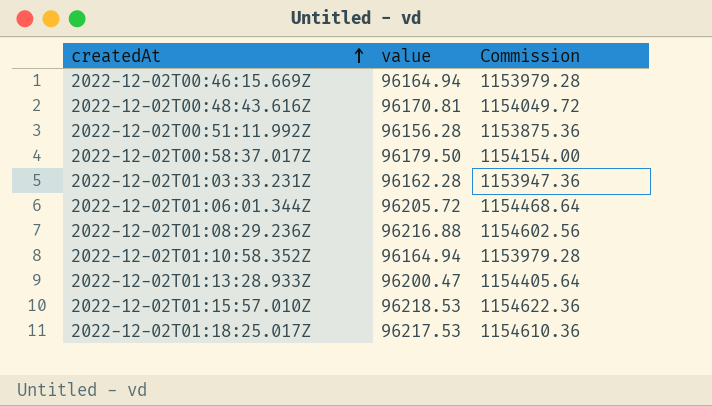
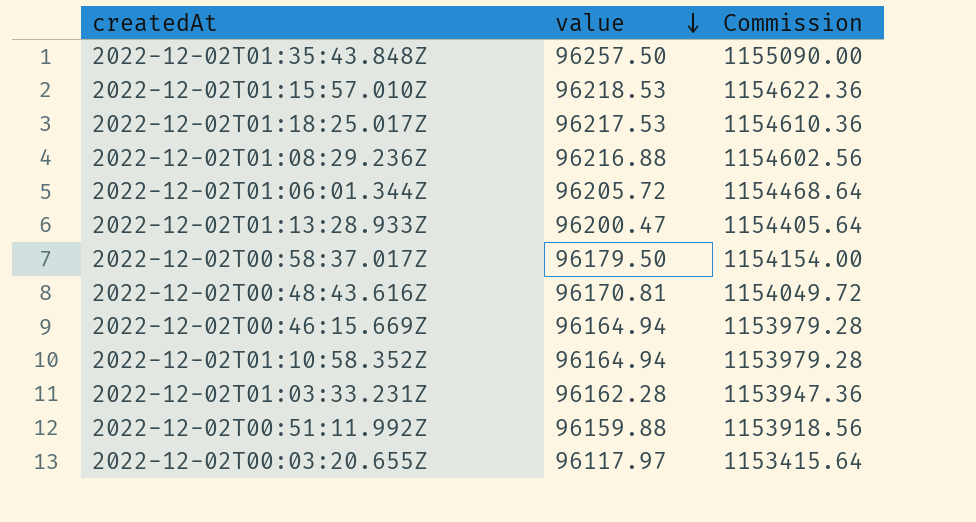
row order: createdAt ascending -> value descending
row 2022-12-02T01:35:43.848Z: none -> 96257.50 | 1155090.00
2022-12-02T00:51:11.992Z | value: 96156.28 -> 96159.88
2022-12-02T00:51:11.992Z | Commission: 1153875.36 -> 1153918.56
row 2022-12-02T00:03:20.655Z: none -> 96117.97 | 1153415.64

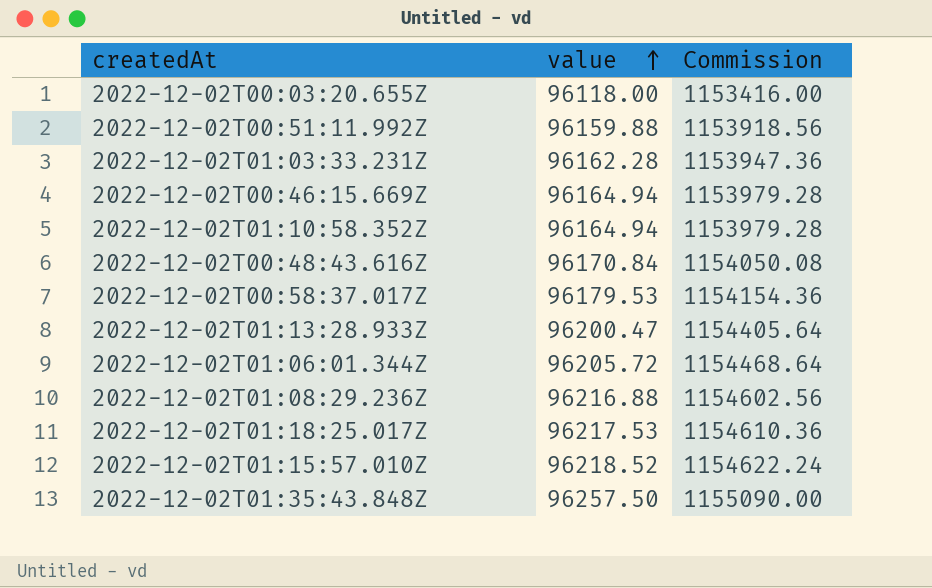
row order: value descending -> value ascending
2022-12-02T00:03:20.655Z | value: 96117.97 -> 96118.00
2022-12-02T00:03:20.655Z | Commission: 1153415.64 -> 1153416.00
2022-12-02T00:48:43.616Z | value: 96170.81 -> 96170.84
2022-12-02T00:48:43.616Z | Commission: 1154049.72 -> 1154050.08
2022-12-02T00:58:37.017Z | value: 96179.50 -> 96179.53
2022-12-02T00:58:37.017Z | Commission: 1154154.00 -> 1154154.36
2022-12-02T01:15:57.010Z | value: 96218.53 -> 96218.52
2022-12-02T01:15:57.010Z | Commission: 1154622.36 -> 1154622.24

